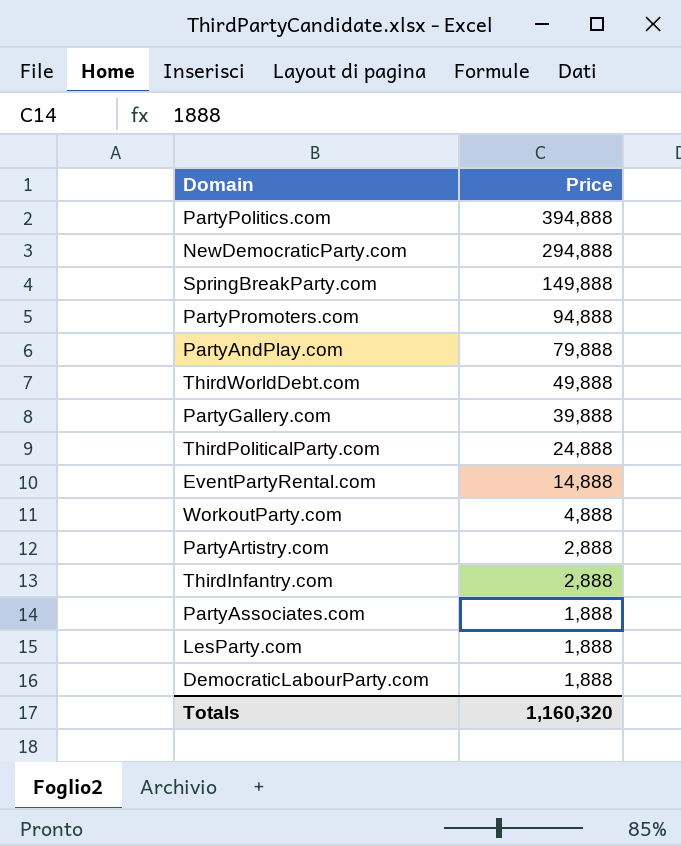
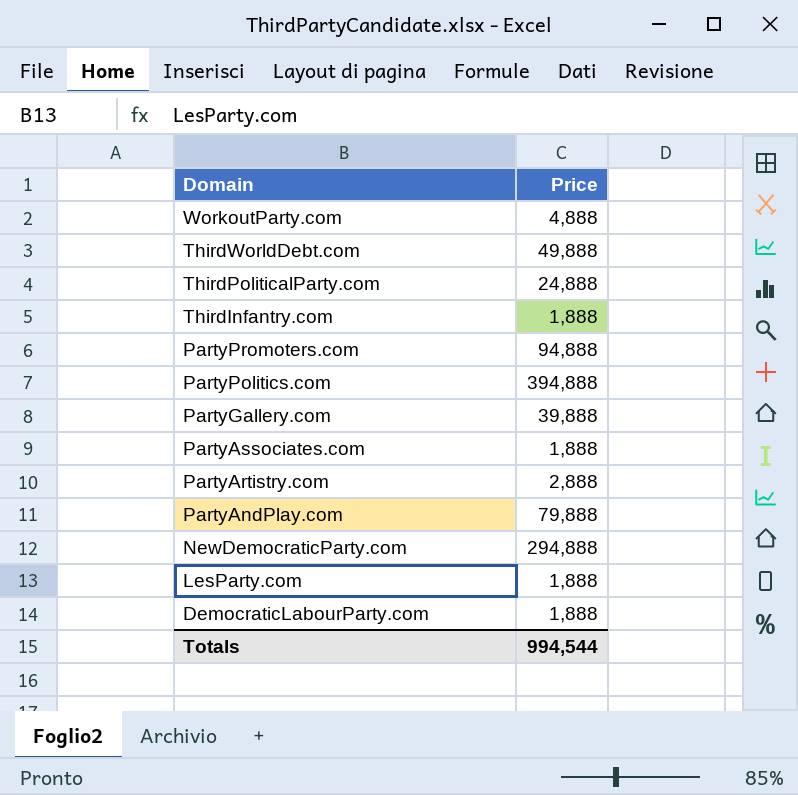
row order: Price descending -> Domain descending
row SpringBreakParty.com: 149,888 -> none
row EventPartyRental.com: 14,888 -> none
ThirdInfantry.com | Price: 2,888 -> 1,888
Totals | Price: 1,160,320 -> 994,544

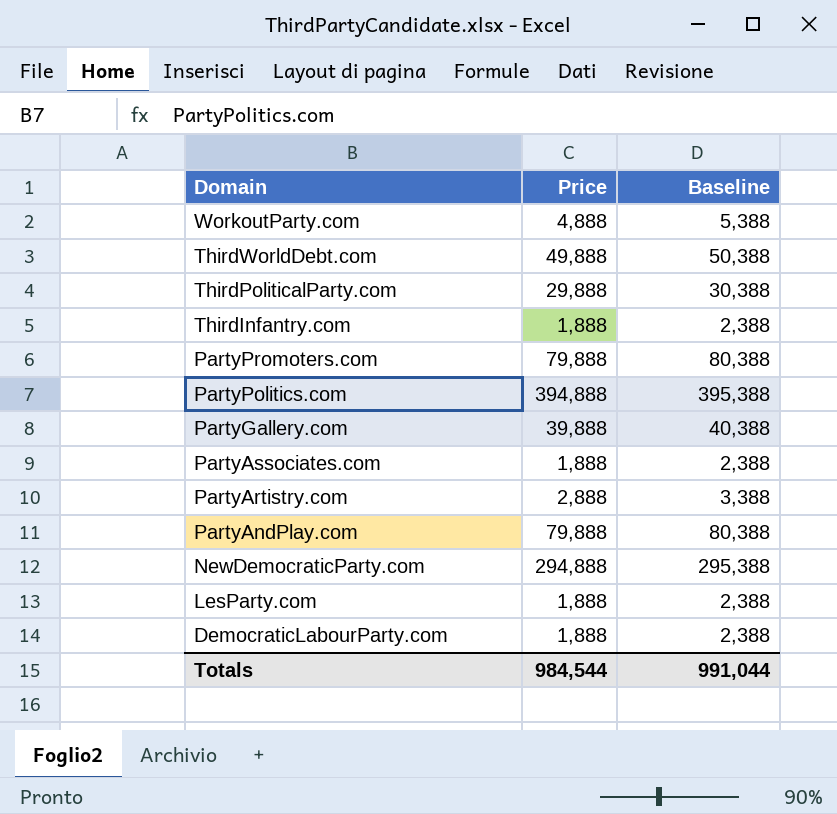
column Baseline | formula: none -> [Price] + 500
ThirdPoliticalParty.com | Price: 24,888 -> 29,888
PartyPromoters.com | Price: 94,888 -> 79,888
Totals | Price: 994,544 -> 984,544

